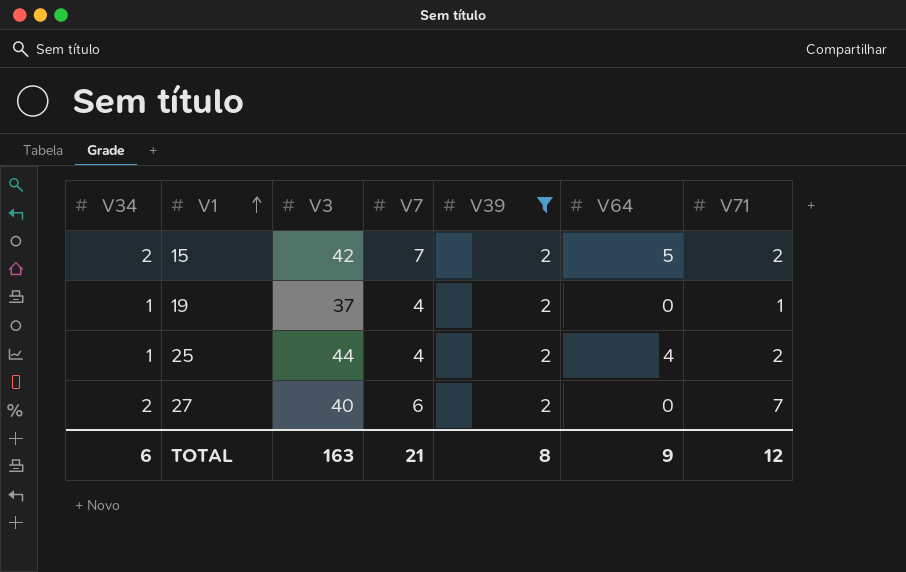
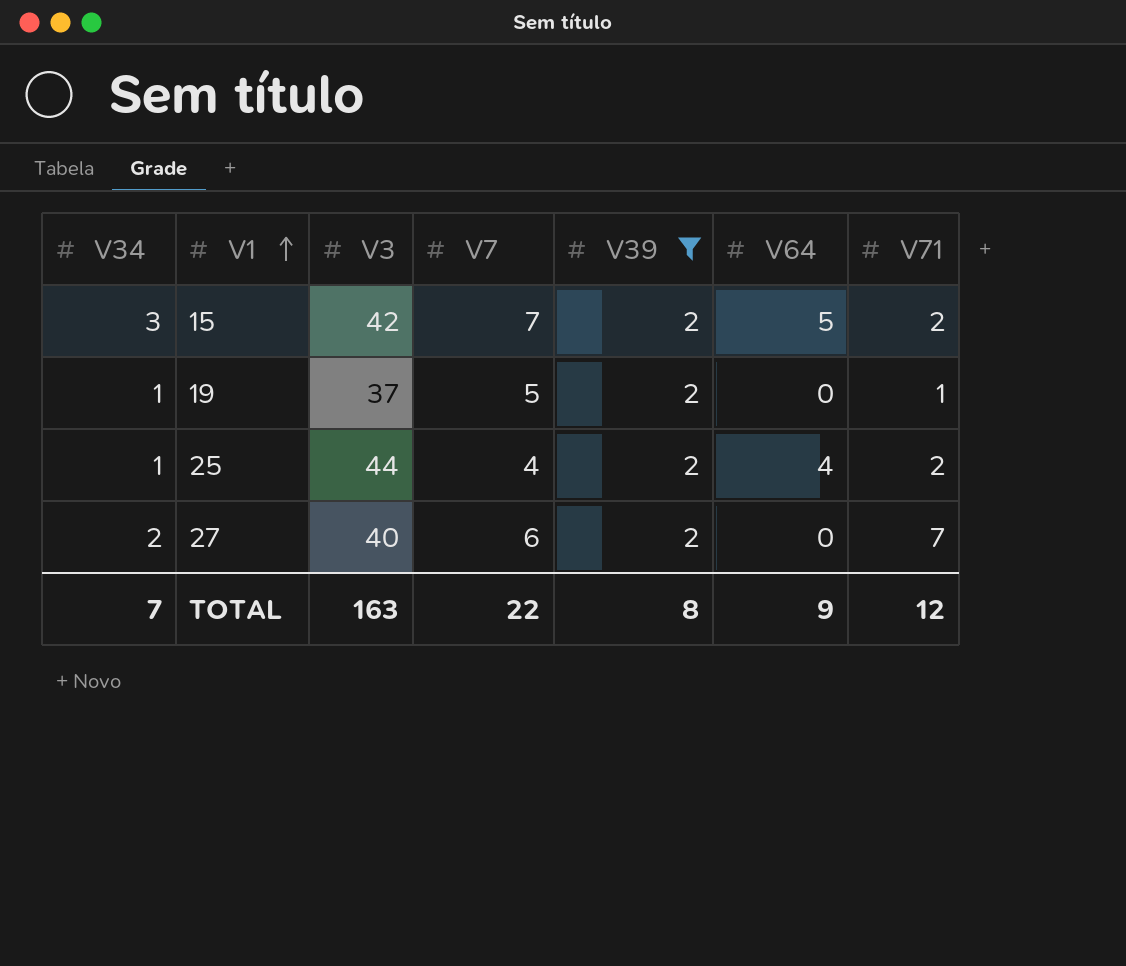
15 | V34: 2 -> 3
19 | V7: 4 -> 5
TOTAL | V34: 6 -> 7
TOTAL | V7: 21 -> 22

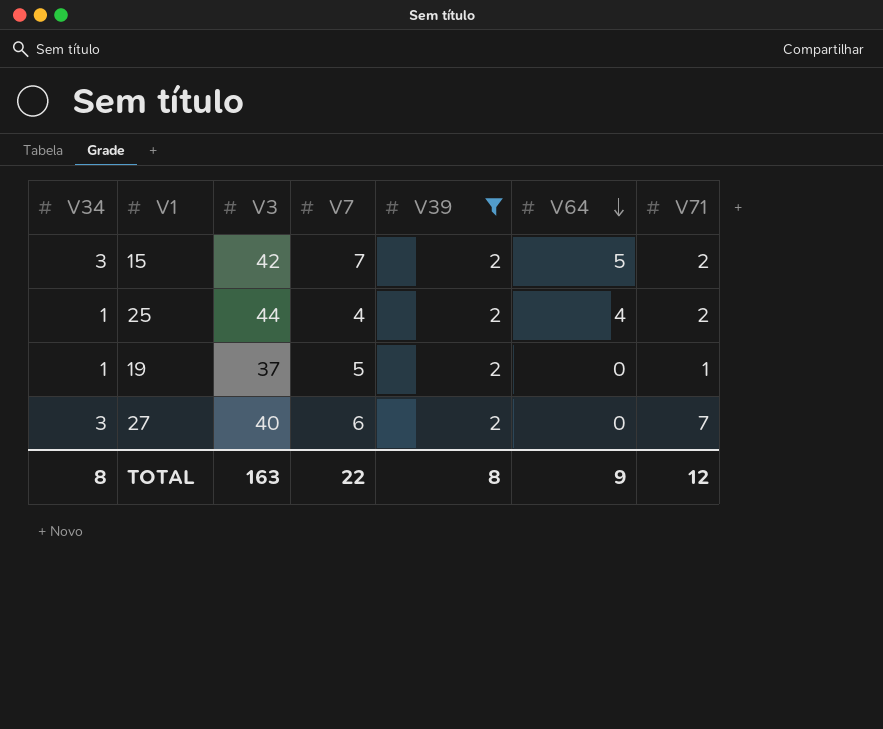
row order: V1 ascending -> V64 descending
27 | V34: 2 -> 3
TOTAL | V34: 7 -> 8

